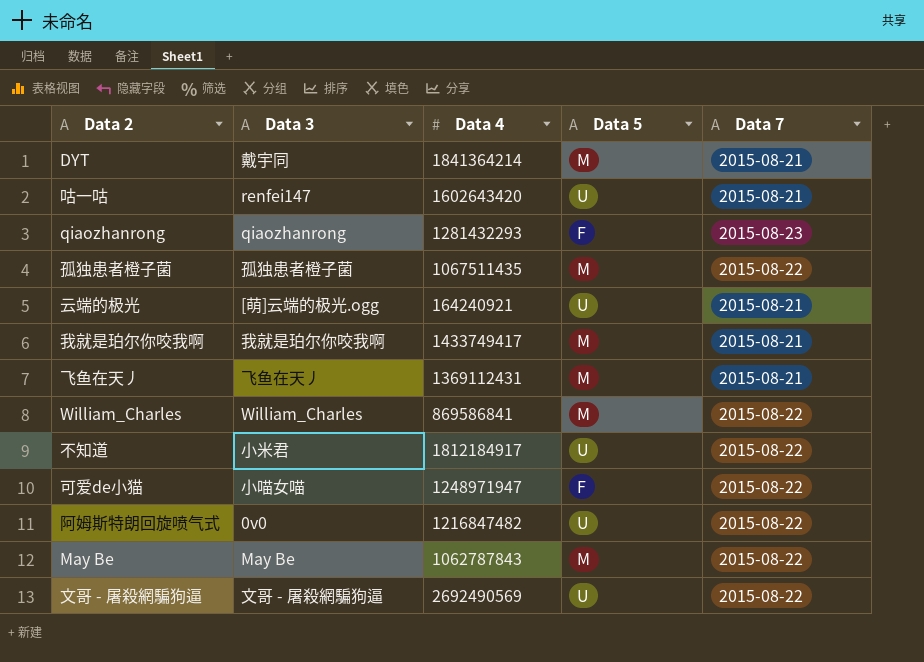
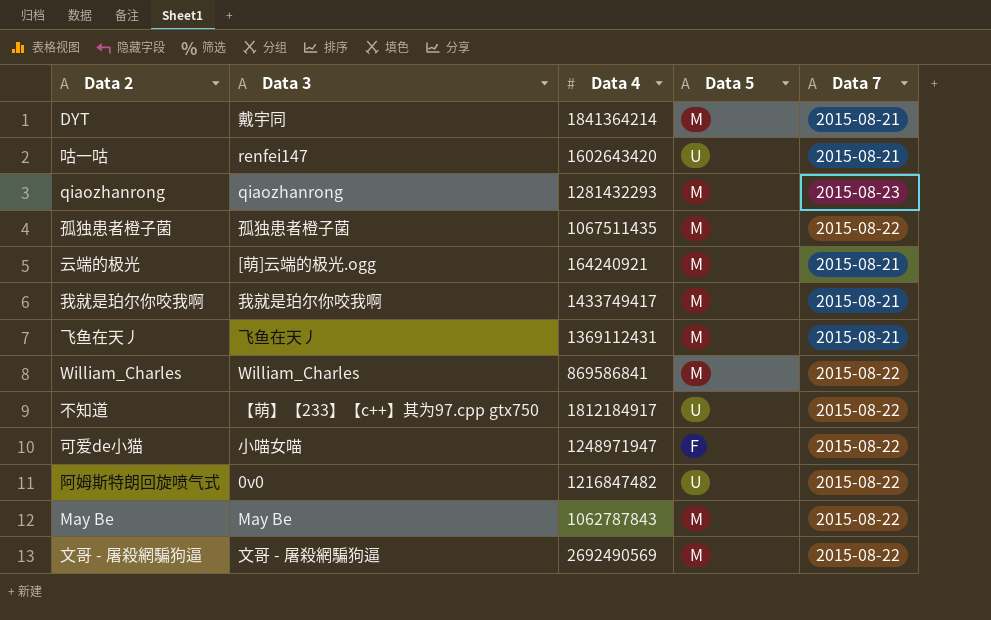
qiaozhanrong | Data 5: F -> M
云端的极光 | Data 5: U -> M
不知道 | Data 3: 小米君 -> 【萌】【233】【c++】其为97.cpp gtx750
文哥 - 屠殺網騙狗逼 | Data 5: U -> M

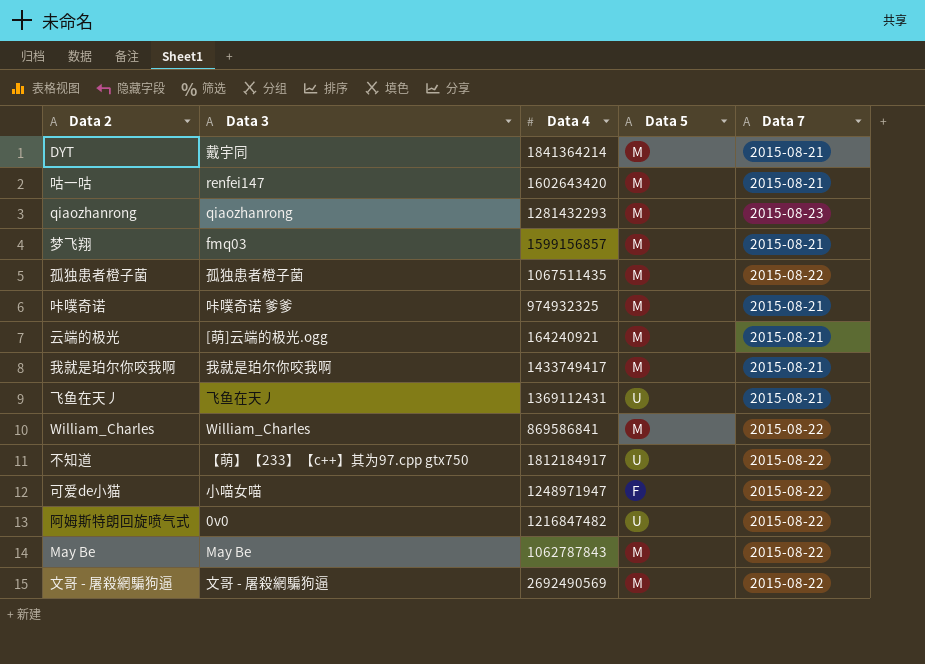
咕一咕 | Data 5: U -> M
row 梦飞翔: none -> fmq03 | 1599156857 | M | 2015-08-21
row 咔噗奇诺: none -> 咔噗奇诺 爹爹 | 974932325 | M | 2015-08-21
飞鱼在天丿 | Data 5: M -> U

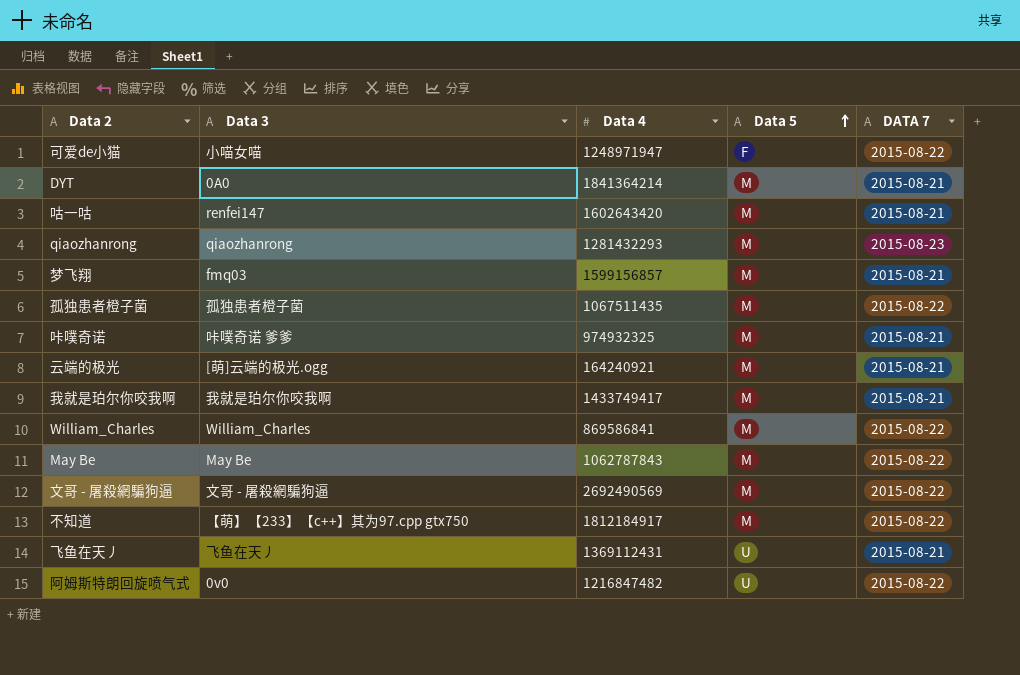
row order: none -> Data 5 ascending
column name: Data 7 -> DATA 7
DYT | Data 3: 戴宇同 -> 0A0
不知道 | Data 5: U -> M

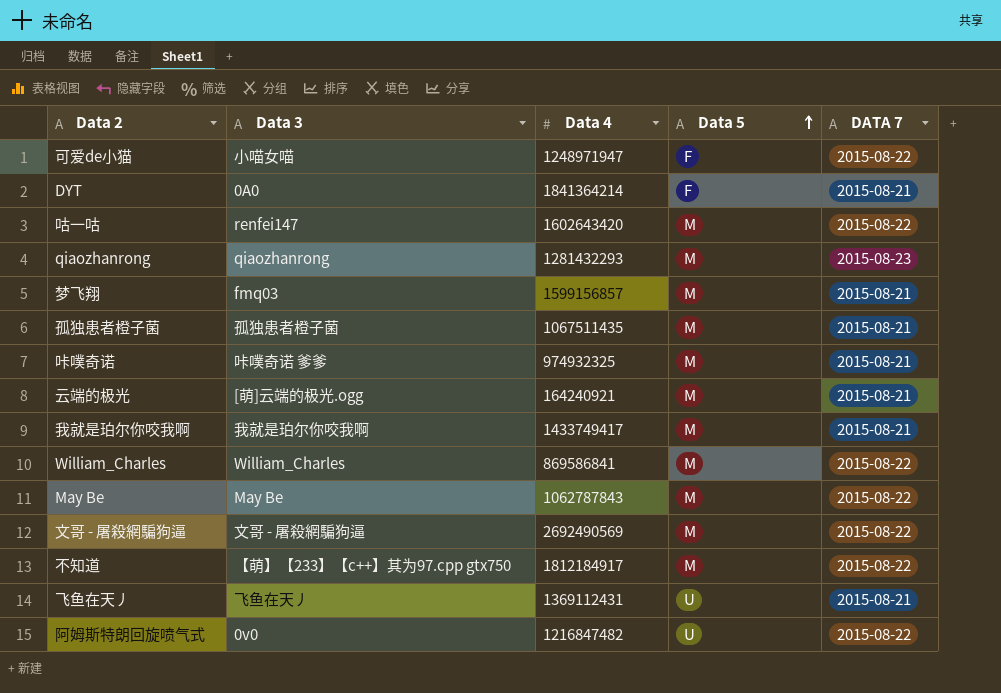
DYT | Data 5: M -> F
咕一咕 | DATA 7: 2015-08-21 -> 2015-08-22
孤独患者橙子菌 | DATA 7: 2015-08-22 -> 2015-08-21

